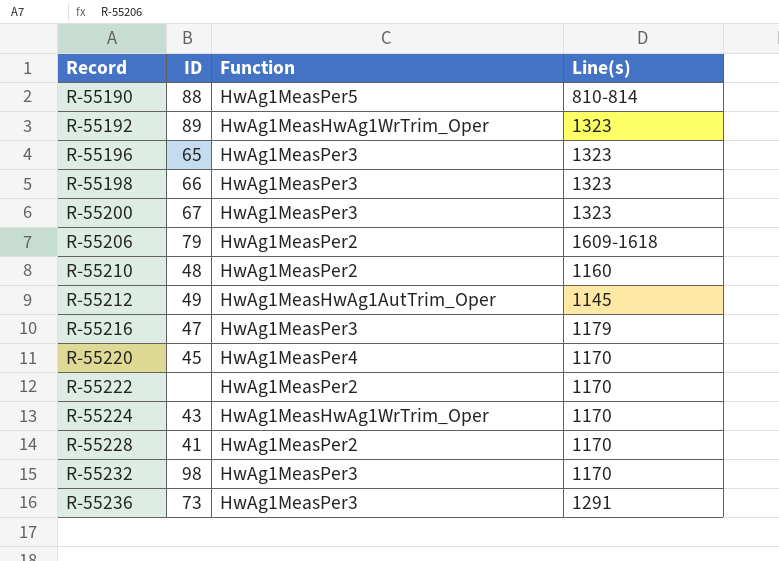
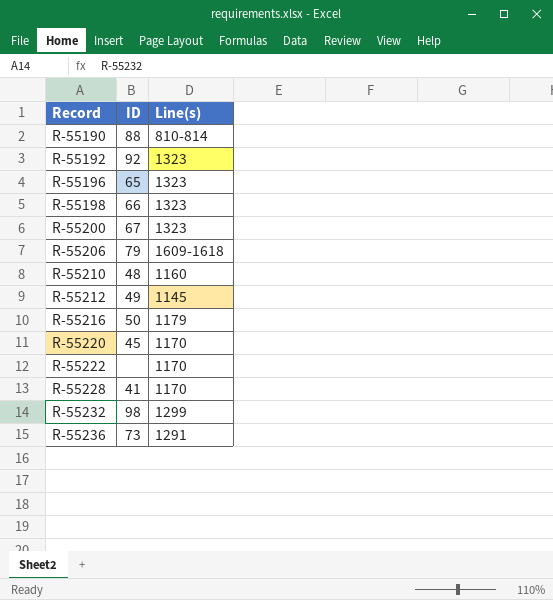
column Function | position: 3 -> none
row R-55224: 43 | HwAg1MeasHwAg1WrTrim_Oper | 1170 -> none
R-55192 | ID: 89 -> 92
R-55216 | ID: 47 -> 50
R-55232 | Line(s): 1170 -> 1299

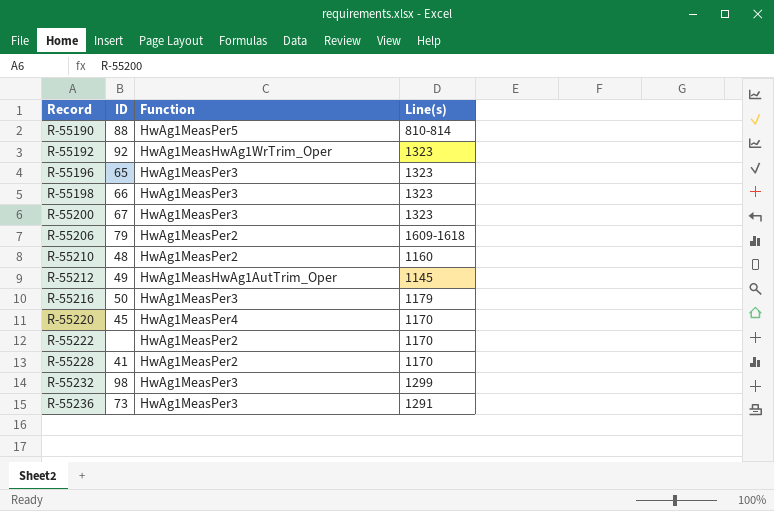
column Function | position: none -> 3

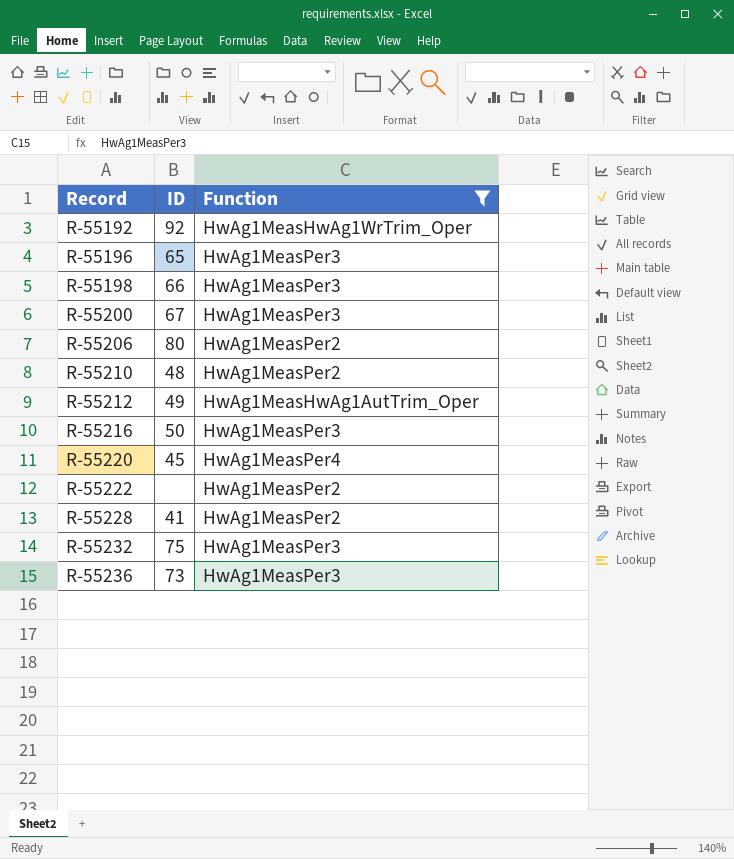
filter: none -> Function != HwAg1MeasPer5
column Line(s) | position: 4 -> none
R-55206 | ID: 79 -> 80
R-55232 | ID: 98 -> 75

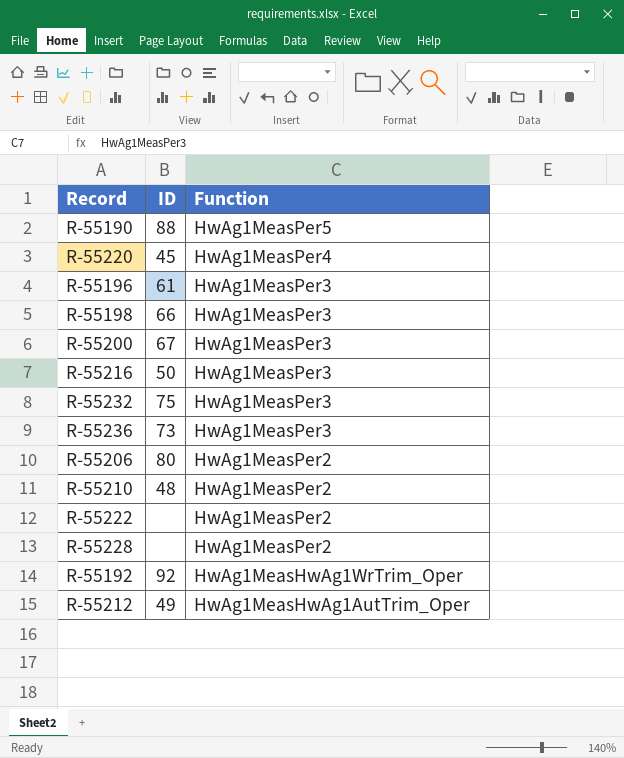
filter: Function != HwAg1MeasPer5 -> none
row order: Record ascending -> Function descending
R-55196 | ID: 65 -> 61
R-55228 | ID: 41 -> none

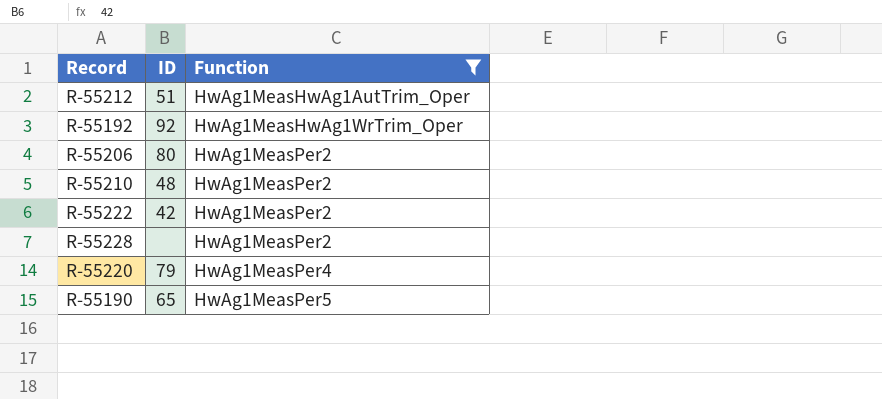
filter: none -> Function != HwAg1MeasPer3
row order: Function descending -> Function ascending
R-55212 | ID: 49 -> 51
R-55222 | ID: none -> 42
R-55220 | ID: 45 -> 79
R-55190 | ID: 88 -> 65

